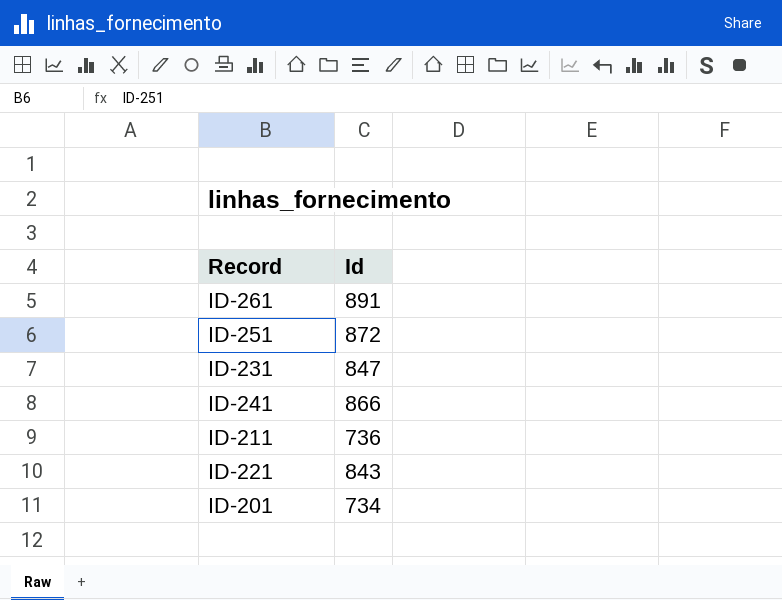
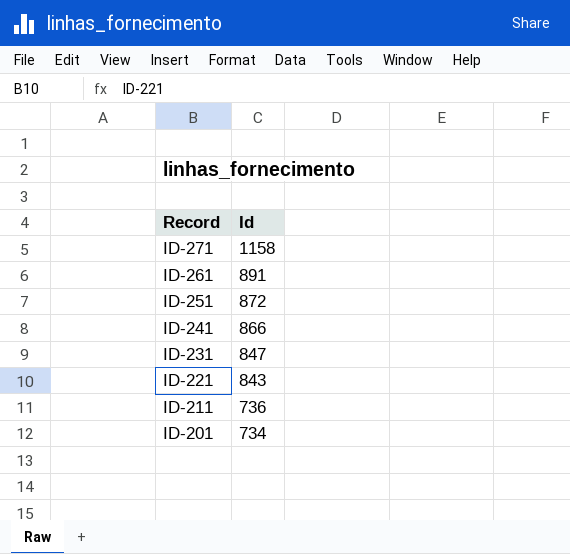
row order: none -> Record descending
row ID-271: none -> 1158

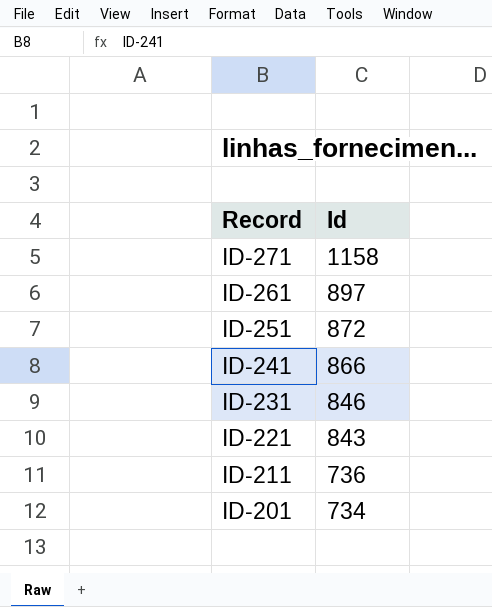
ID-261 | Id: 891 -> 897
ID-231 | Id: 847 -> 846

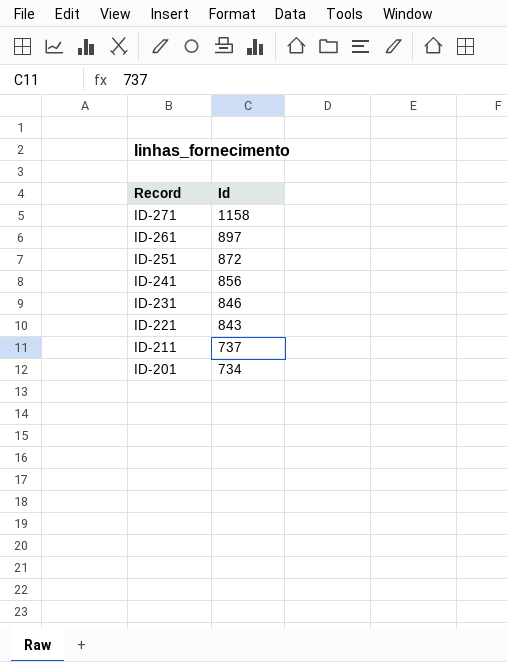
ID-241 | Id: 866 -> 856
ID-211 | Id: 736 -> 737

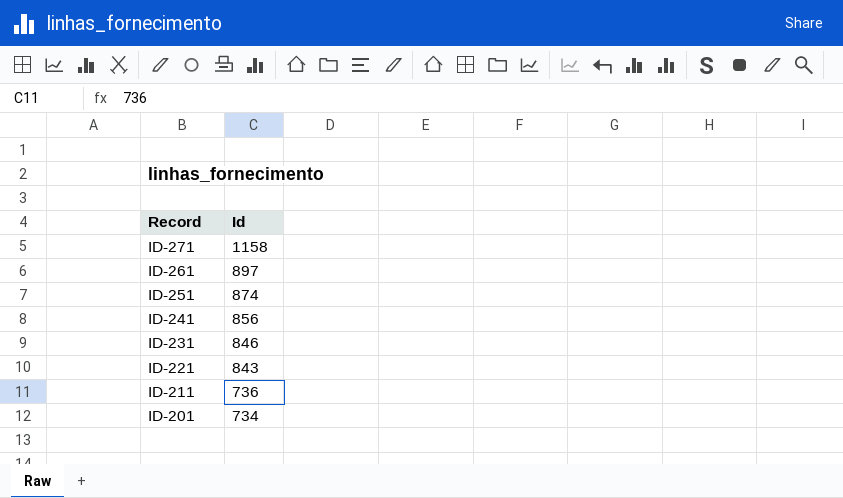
ID-251 | Id: 872 -> 874
ID-211 | Id: 737 -> 736

